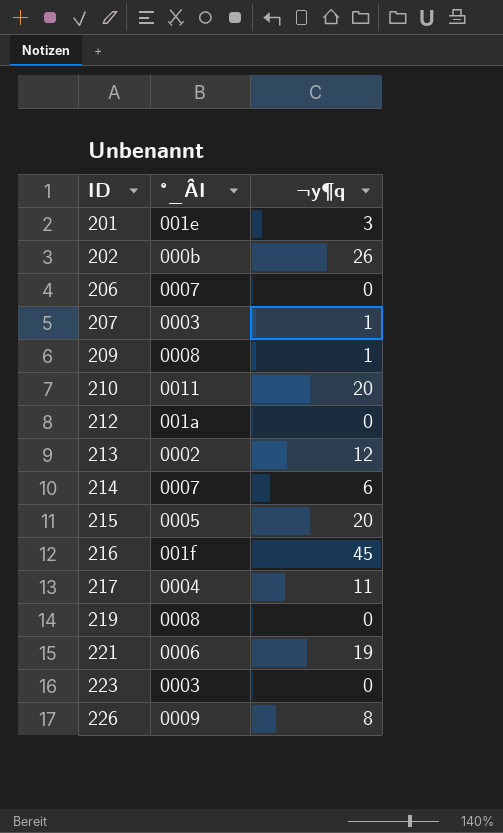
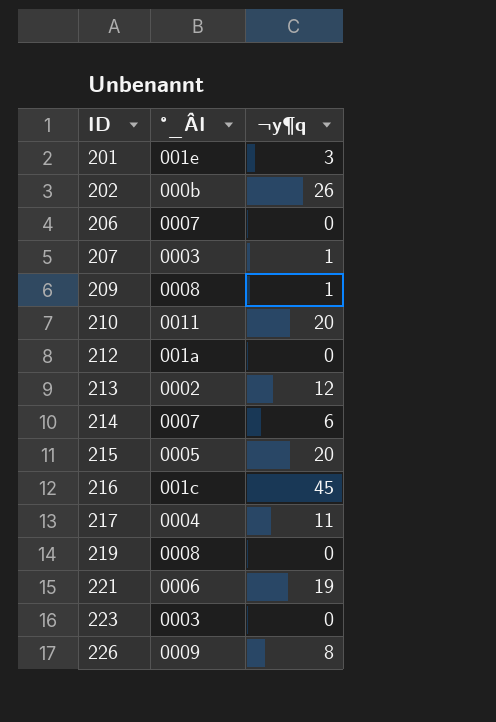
216 | °_ÂI: 001f -> 001c

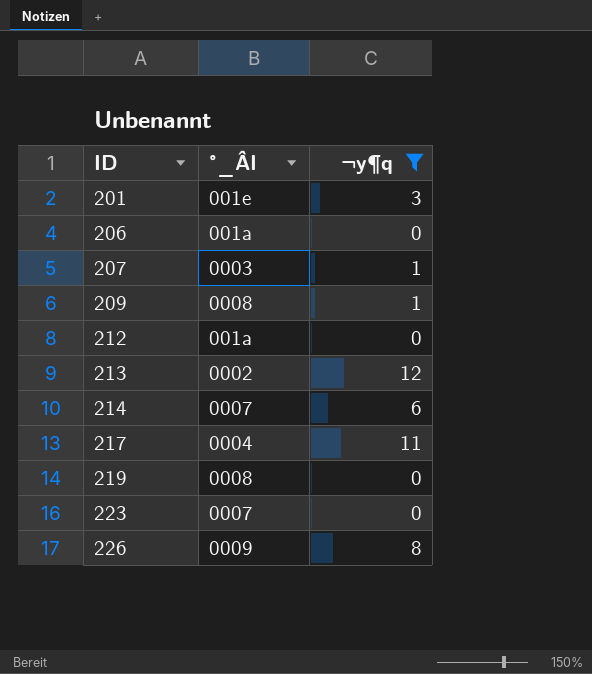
filter: none -> ¬y¶q <= 12
206 | °_ÂI: 0007 -> 001a
223 | °_ÂI: 0003 -> 0007

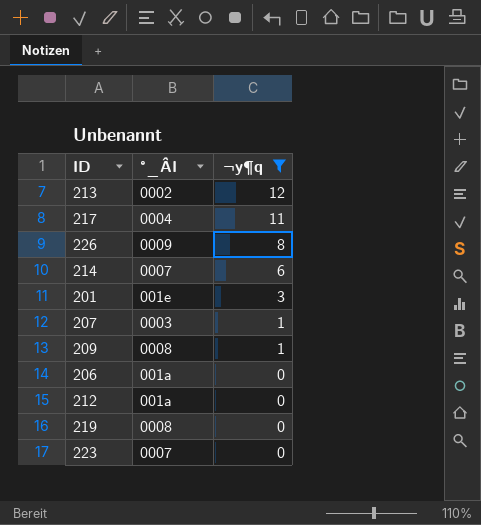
row order: ID ascending -> ¬y¶q descending

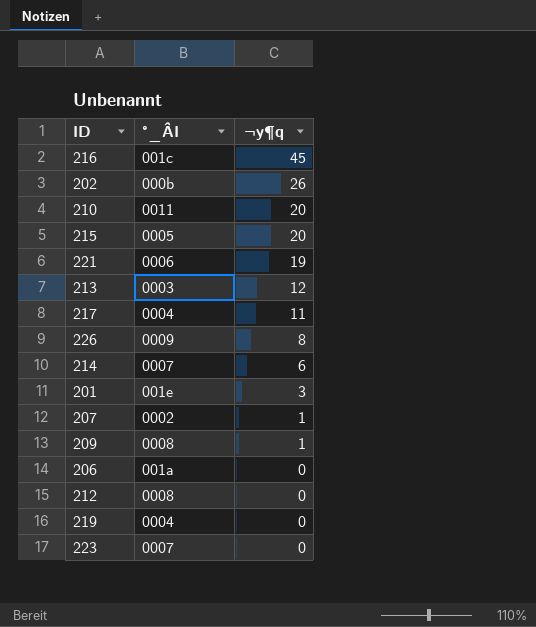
filter: ¬y¶q <= 12 -> none
213 | °_ÂI: 0002 -> 0003
207 | °_ÂI: 0003 -> 0002
212 | °_ÂI: 001a -> 0008
219 | °_ÂI: 0008 -> 0004

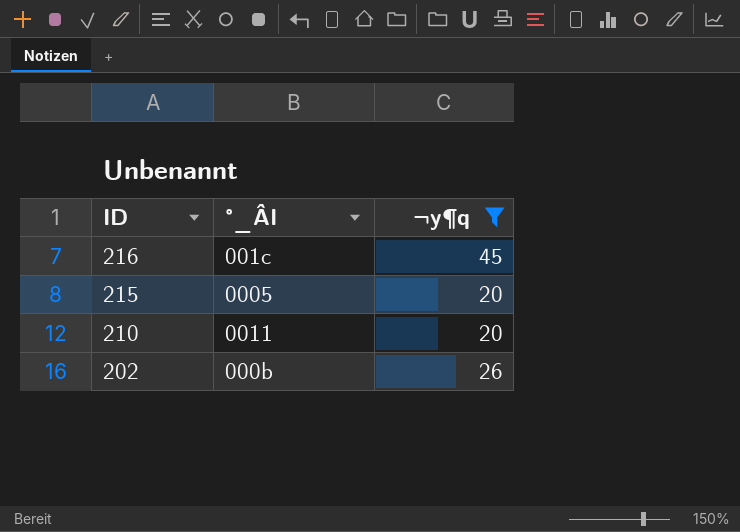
filter: none -> ¬y¶q >= 20
row order: ¬y¶q descending -> ID descending

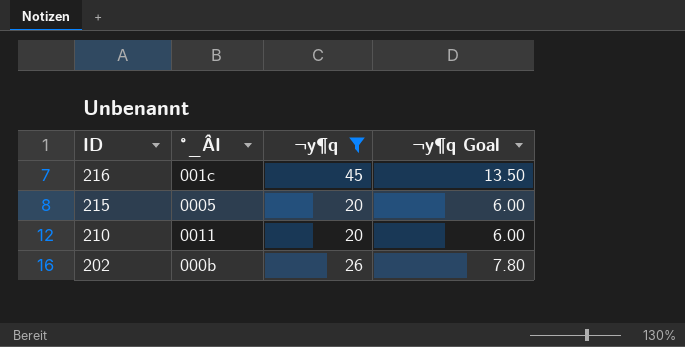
column ¬y¶q Goal | formula: none -> [¬y¶q] * 0.3

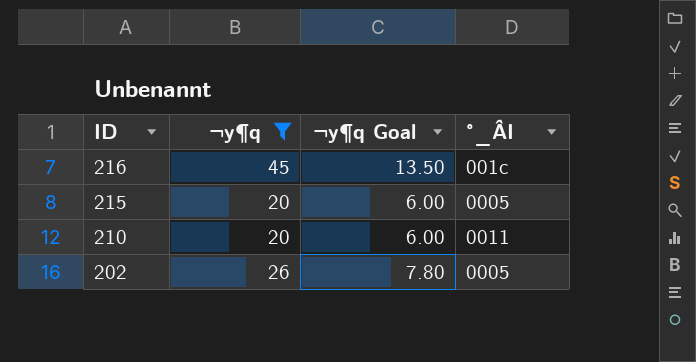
column °_ÂI | position: 2 -> 4
202 | °_ÂI: 000b -> 0005

